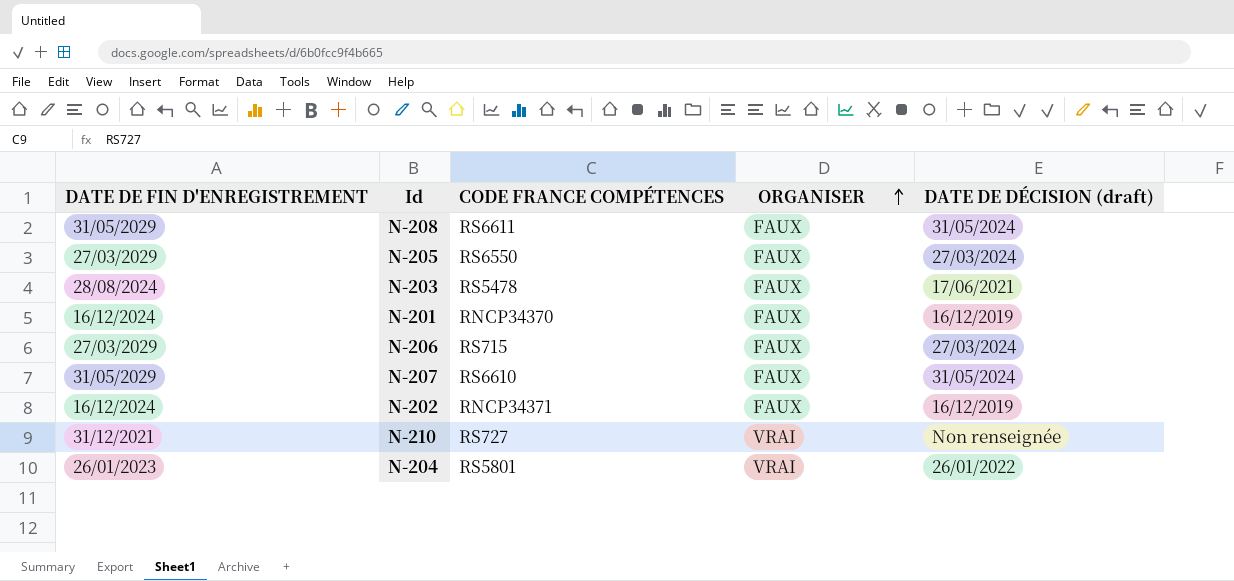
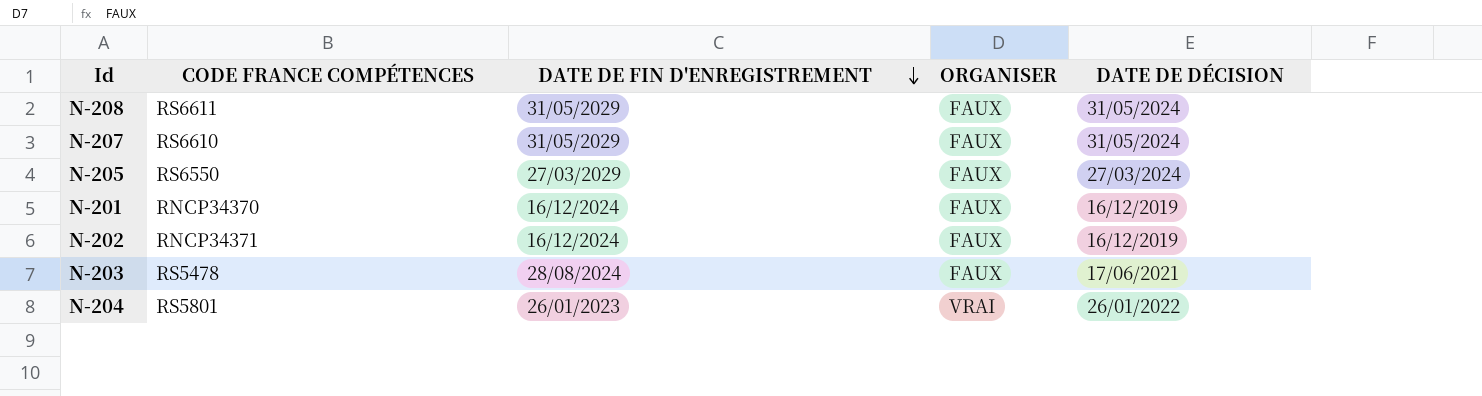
row order: ORGANISER ascending -> DATE DE FIN D'ENREGISTREMENT descending
column DATE DE FIN D'ENREGISTREMENT | position: 1 -> 3
column name: DATE DE DÉCISION (draft) -> DATE DE DÉCISION
row N-206: 27/03/2029 | RS715 | FAUX | 27/03/2024 -> none
row N-210: 31/12/2021 | RS727 | VRAI | Non renseignée -> none

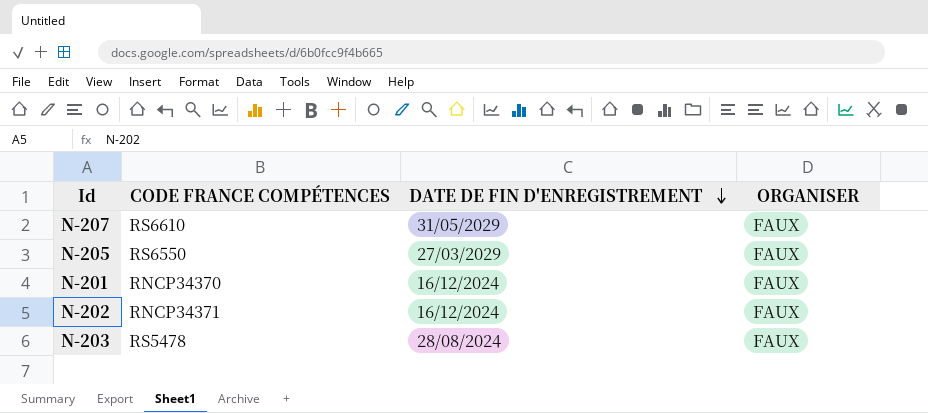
column DATE DE DÉCISION | position: 5 -> none
row N-208: RS6611 | 31/05/2029 | FAUX | 31/05/2024 -> none
row N-204: RS5801 | 26/01/2023 | VRAI | 26/01/2022 -> none

